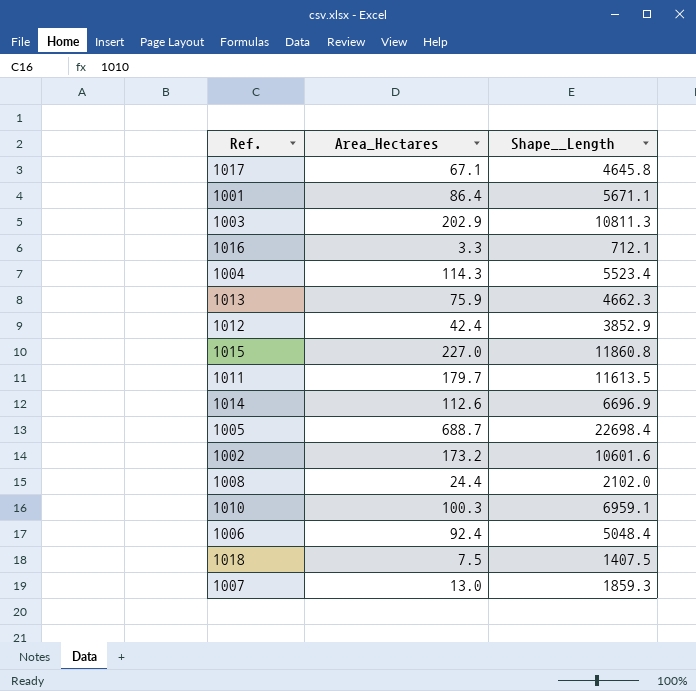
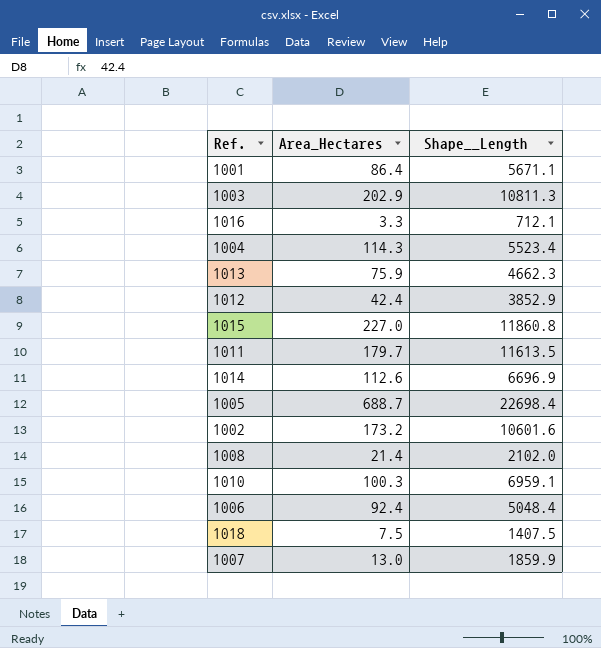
row 1017: 67.1 | 4645.8 -> none
1008 | Area_Hectares: 24.4 -> 21.4
1007 | Shape__Length: 1859.3 -> 1859.9

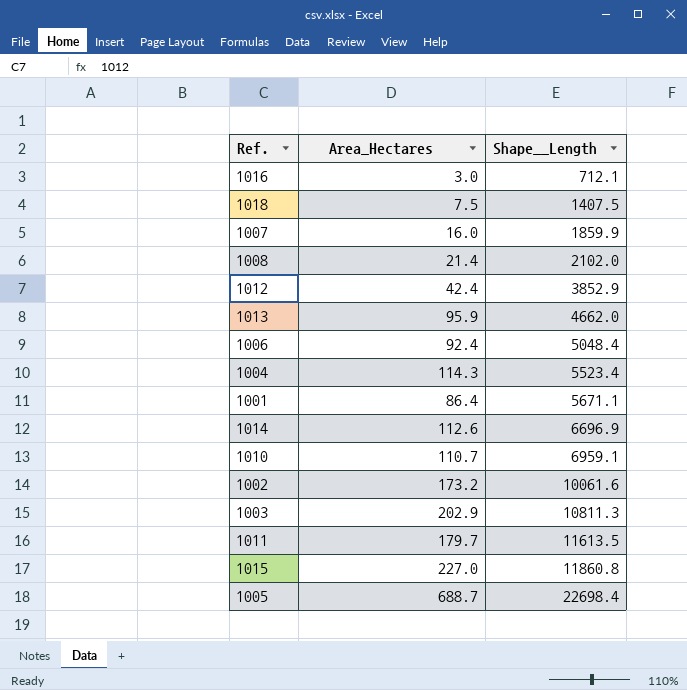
row order: none -> Shape__Length ascending
1016 | Area_Hectares: 3.3 -> 3.0
1007 | Area_Hectares: 13.0 -> 16.0
1013 | Area_Hectares: 75.9 -> 95.9
1013 | Shape__Length: 4662.3 -> 4662.0
1010 | Area_Hectares: 100.3 -> 110.7
1002 | Shape__Length: 10601.6 -> 10061.6

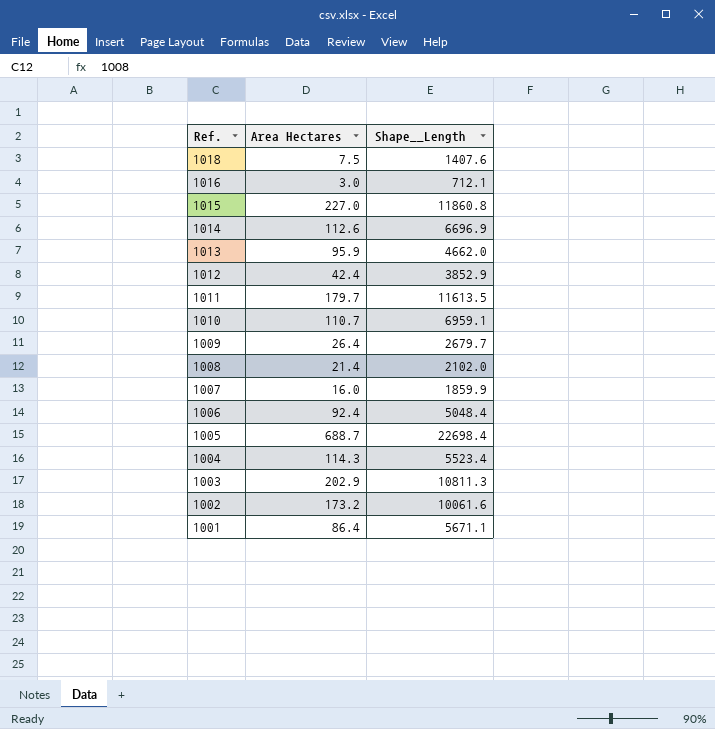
row order: Shape__Length ascending -> Ref. descending
column name: Area_Hectares -> Area Hectares
1018 | Shape__Length: 1407.5 -> 1407.6
row 1009: none -> 26.4 | 2679.7

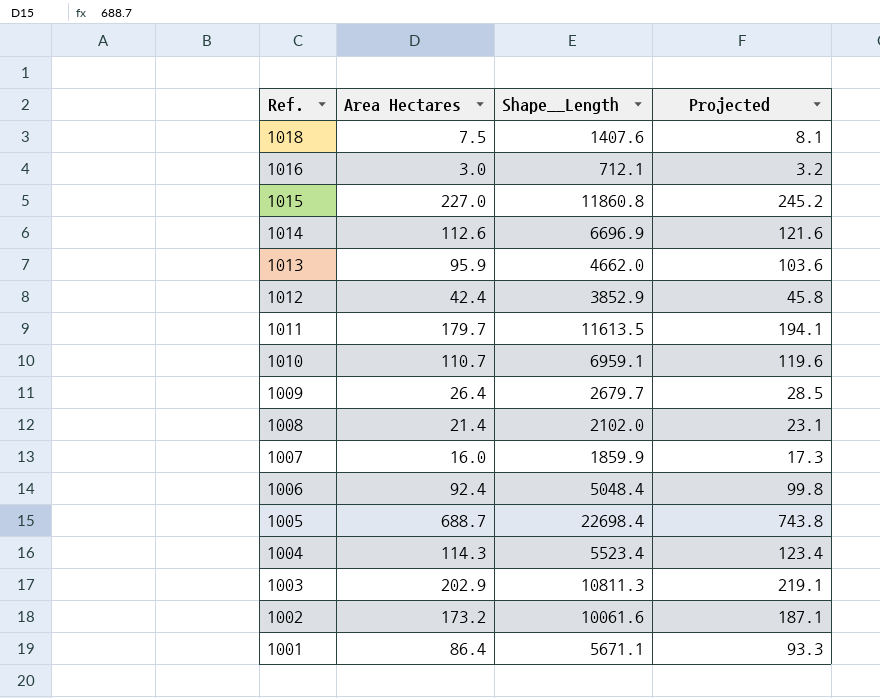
column Projected | formula: none -> [Area Hectares] * 1.08

